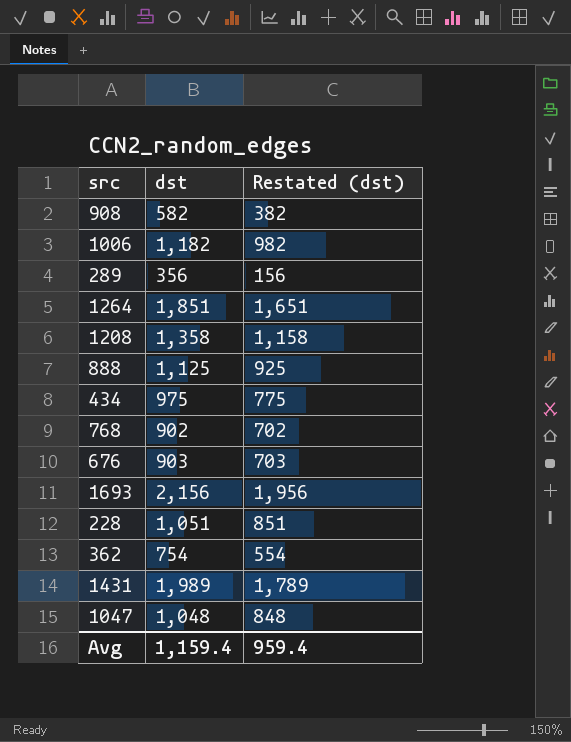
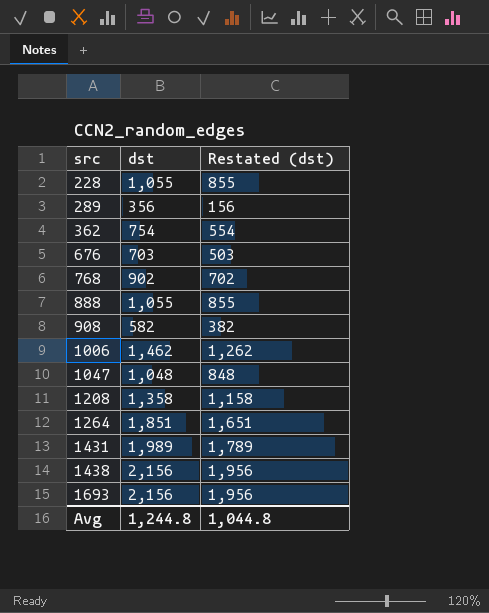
row order: none -> src ascending
row 434: 975 | 775 -> none
228 | dst: 1,051 -> 1,055
228 | Restated (dst): 851 -> 855
676 | dst: 903 -> 703
676 | Restated (dst): 703 -> 503
888 | dst: 1,125 -> 1,055
888 | Restated (dst): 925 -> 855
1006 | dst: 1,182 -> 1,462
1006 | Restated (dst): 982 -> 1,262
row 1438: none -> 2,156 | 1,956
Avg | dst: 1,159.4 -> 1,244.8
Avg | Restated (dst): 959.4 -> 1,044.8

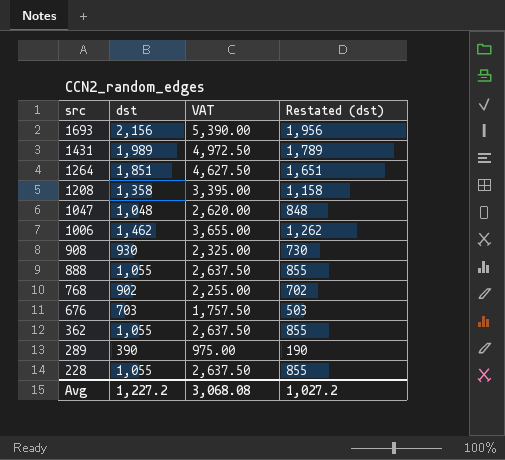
row order: src ascending -> src descending
column VAT | formula: none -> [dst] * 2.5
row 1438: 2,156 | 1,956 -> none
908 | dst: 582 -> 930
908 | Restated (dst): 382 -> 730
362 | dst: 754 -> 1,055
362 | Restated (dst): 554 -> 855
289 | dst: 356 -> 390
289 | Restated (dst): 156 -> 190
Avg | dst: 1,244.8 -> 1,227.2
Avg | Restated (dst): 1,044.8 -> 1,027.2

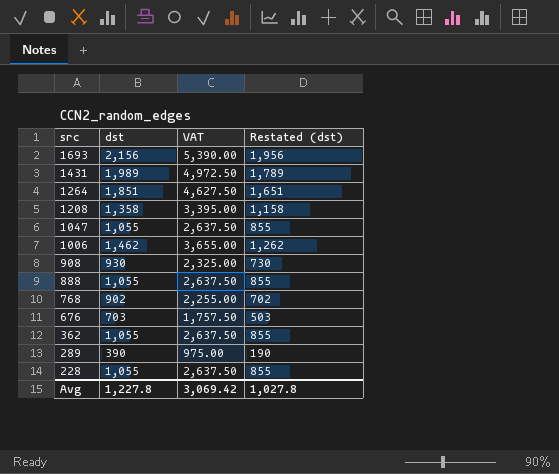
1047 | dst: 1,048 -> 1,055
1047 | VAT: 2,620.00 -> 2,637.50
1047 | Restated (dst): 848 -> 855
Avg | dst: 1,227.2 -> 1,227.8
Avg | VAT: 3,068.08 -> 3,069.42
Avg | Restated (dst): 1,027.2 -> 1,027.8

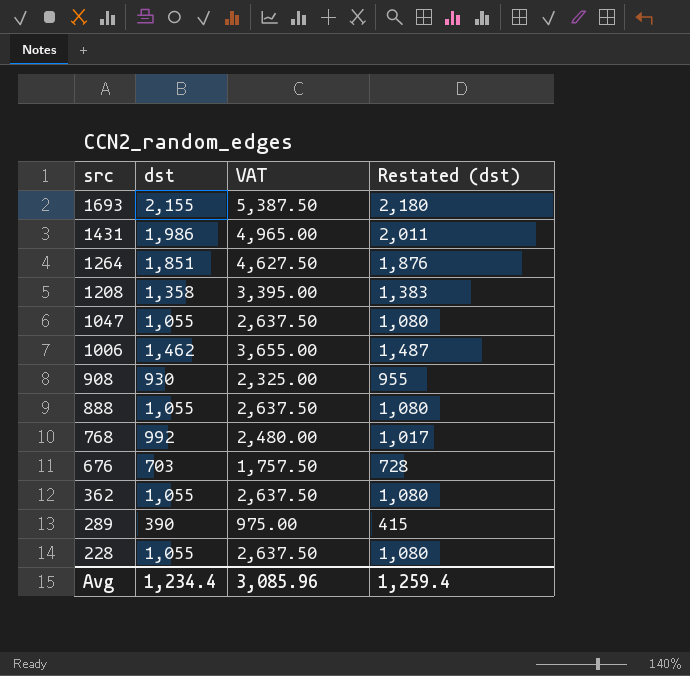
column Restated (dst) | formula: [dst] - 200 -> [dst] + 25
1693 | dst: 2,156 -> 2,155
1693 | VAT: 5,390.00 -> 5,387.50
1431 | dst: 1,989 -> 1,986
1431 | VAT: 4,972.50 -> 4,965.00
768 | dst: 902 -> 992
768 | VAT: 2,255.00 -> 2,480.00
Avg | dst: 1,227.8 -> 1,234.4
Avg | VAT: 3,069.42 -> 3,085.96
Avg | Restated (dst): 1,027.8 -> 1,259.4

